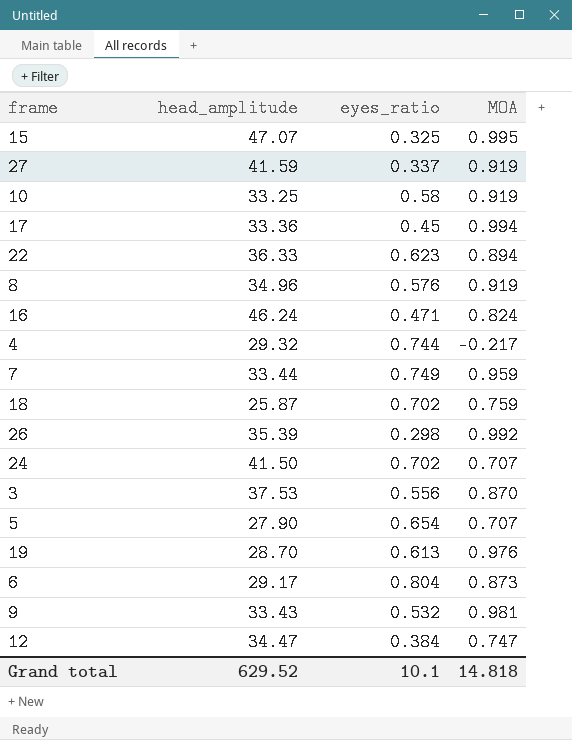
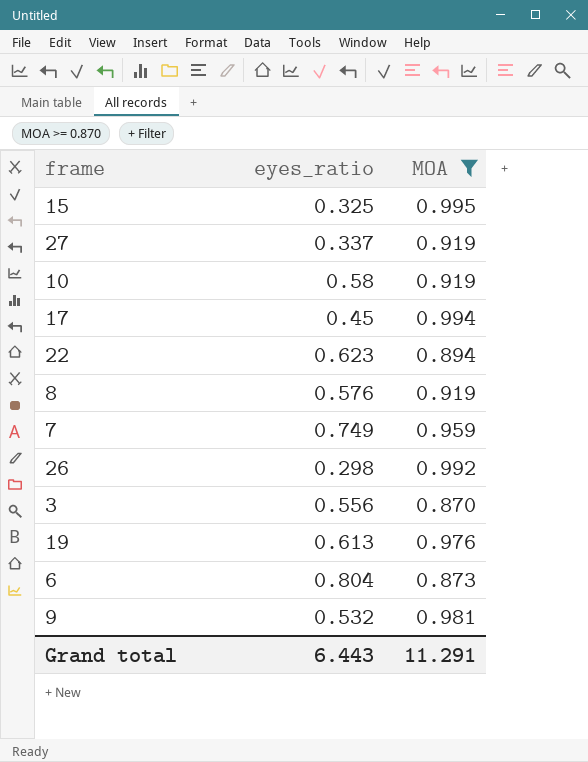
filter: none -> MOA >= 0.870
column head_amplitude | position: 2 -> none
Grand total | eyes_ratio: 10.1 -> 6.443
Grand total | MOA: 14.818 -> 11.291

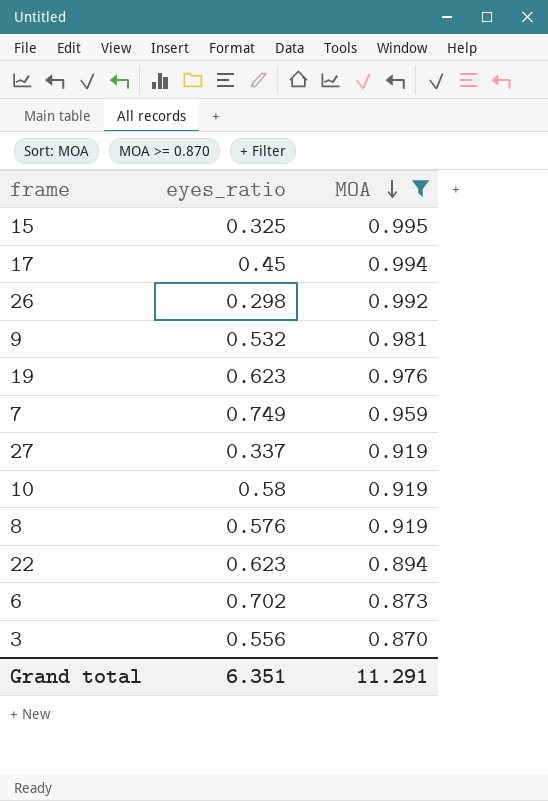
row order: none -> MOA descending
19 | eyes_ratio: 0.613 -> 0.623
6 | eyes_ratio: 0.804 -> 0.702
Grand total | eyes_ratio: 6.443 -> 6.351

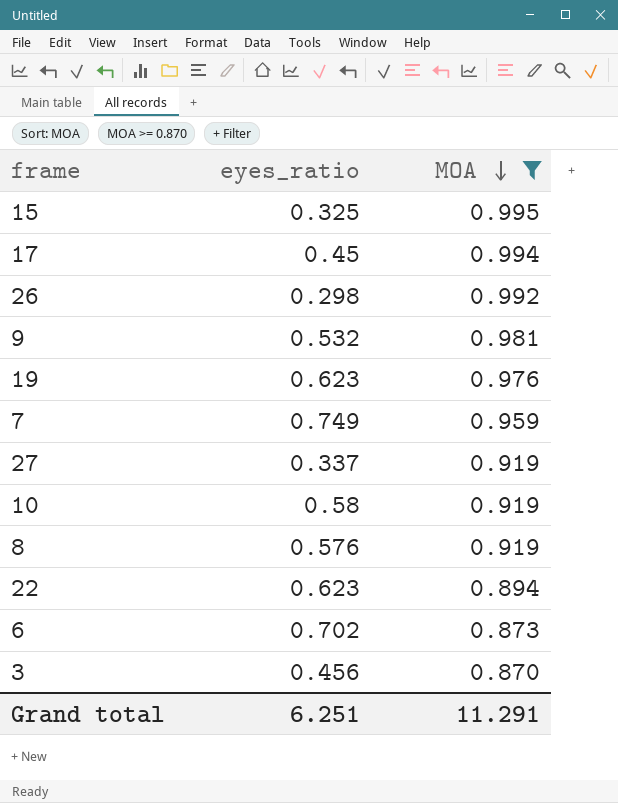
3 | eyes_ratio: 0.556 -> 0.456
Grand total | eyes_ratio: 6.351 -> 6.251

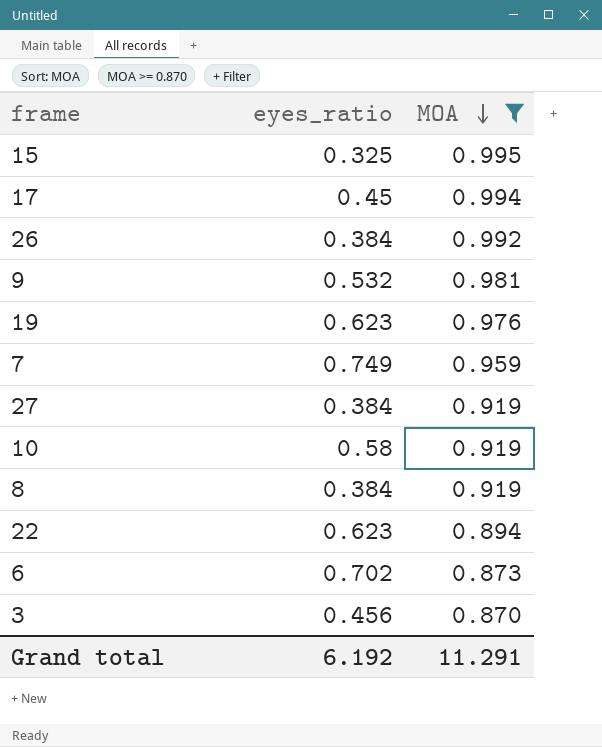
26 | eyes_ratio: 0.298 -> 0.384
27 | eyes_ratio: 0.337 -> 0.384
8 | eyes_ratio: 0.576 -> 0.384
Grand total | eyes_ratio: 6.251 -> 6.192

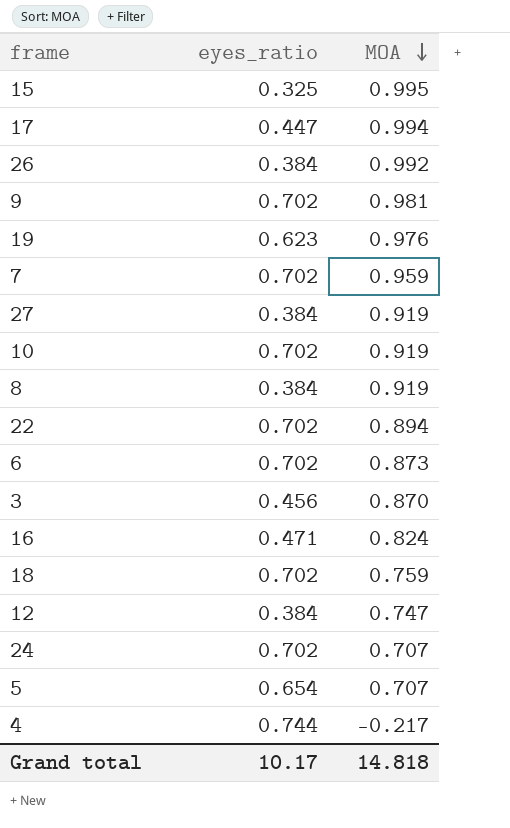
filter: MOA >= 0.870 -> none
17 | eyes_ratio: 0.45 -> 0.447
9 | eyes_ratio: 0.532 -> 0.702
7 | eyes_ratio: 0.749 -> 0.702
10 | eyes_ratio: 0.58 -> 0.702
22 | eyes_ratio: 0.623 -> 0.702
Grand total | eyes_ratio: 6.192 -> 10.17
Grand total | MOA: 11.291 -> 14.818

